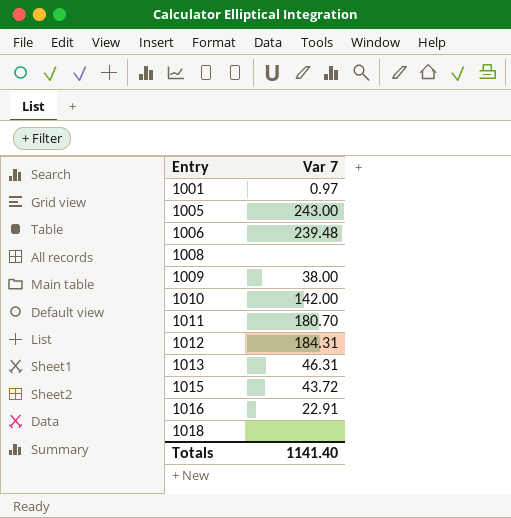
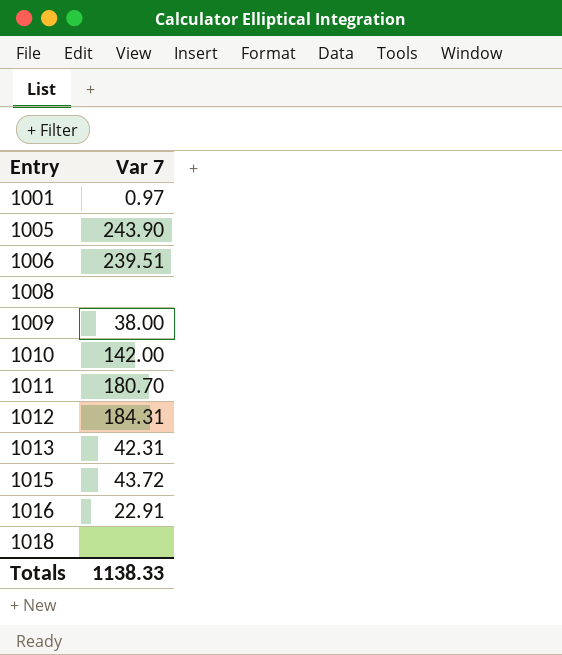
1005 | Var 7: 243.00 -> 243.90
1006 | Var 7: 239.48 -> 239.51
1013 | Var 7: 46.31 -> 42.31
Totals | Var 7: 1141.40 -> 1138.33

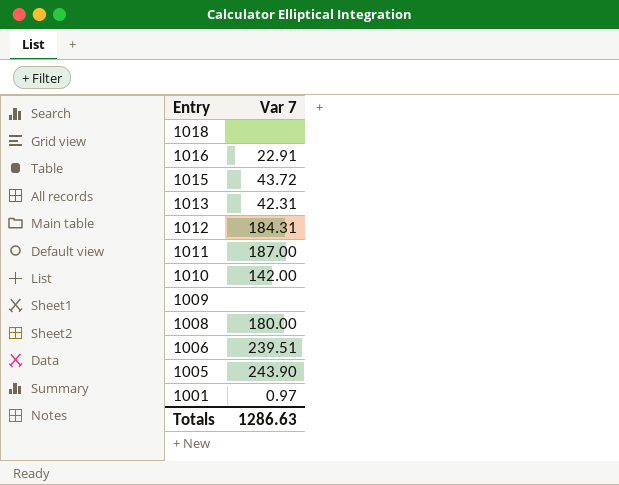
row order: Entry ascending -> Entry descending
1011 | Var 7: 180.70 -> 187.00
1009 | Var 7: 38.00 -> none
1008 | Var 7: none -> 180.00
Totals | Var 7: 1138.33 -> 1286.63

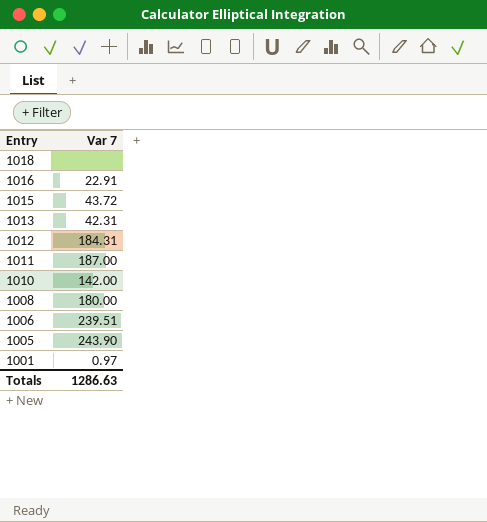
row 1009: none -> none

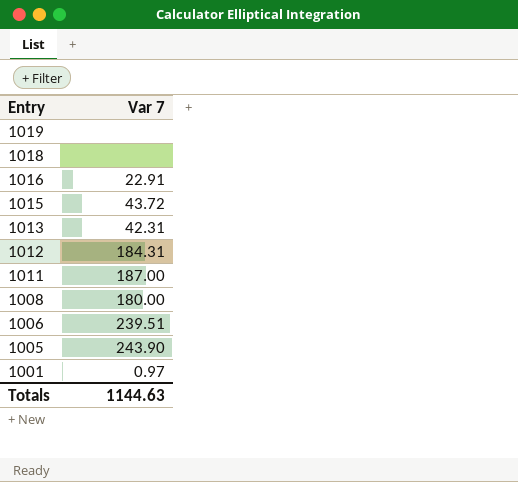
row 1010: 142.00 -> none
row 1019: none -> none
Totals | Var 7: 1286.63 -> 1144.63

